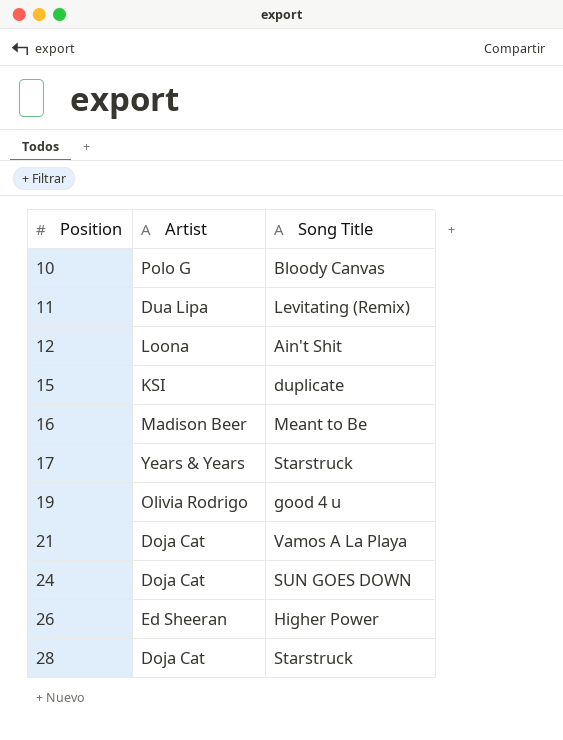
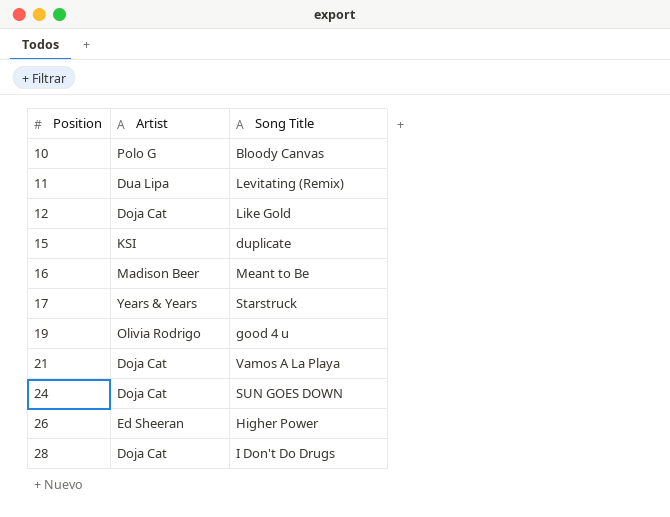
12 | Artist: Loona -> Doja Cat
12 | Song Title: Ain't Shit -> Like Gold
28 | Song Title: Starstruck -> I Don't Do Drugs

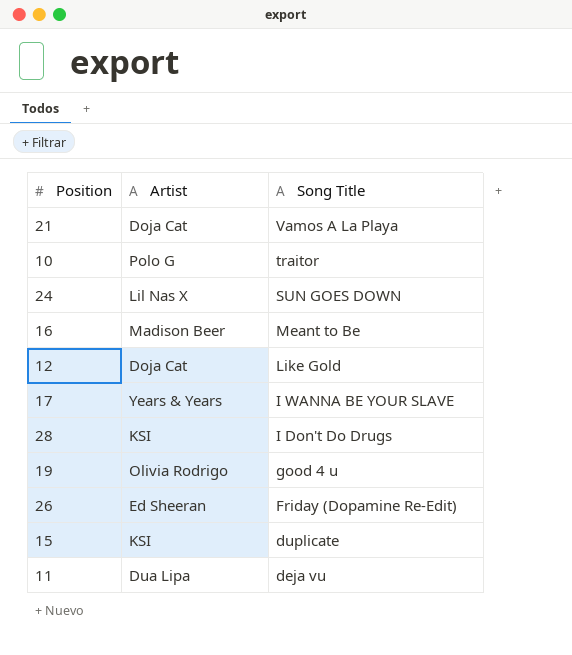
row order: Position ascending -> Song Title descending
10 | Song Title: Bloody Canvas -> traitor
24 | Artist: Doja Cat -> Lil Nas X
17 | Song Title: Starstruck -> I WANNA BE YOUR SLAVE
28 | Artist: Doja Cat -> KSI
26 | Song Title: Higher Power -> Friday (Dopamine Re-Edit)
11 | Song Title: Levitating (Remix) -> deja vu

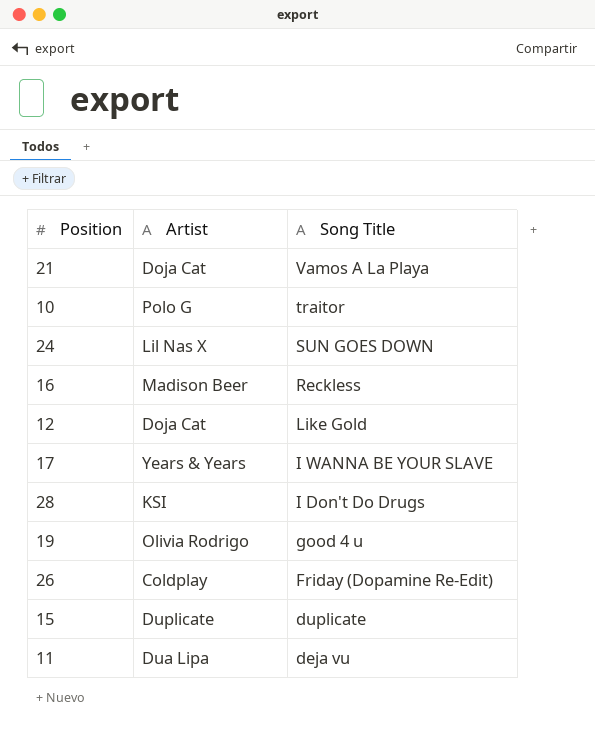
16 | Song Title: Meant to Be -> Reckless
26 | Artist: Ed Sheeran -> Coldplay
15 | Artist: KSI -> Duplicate

